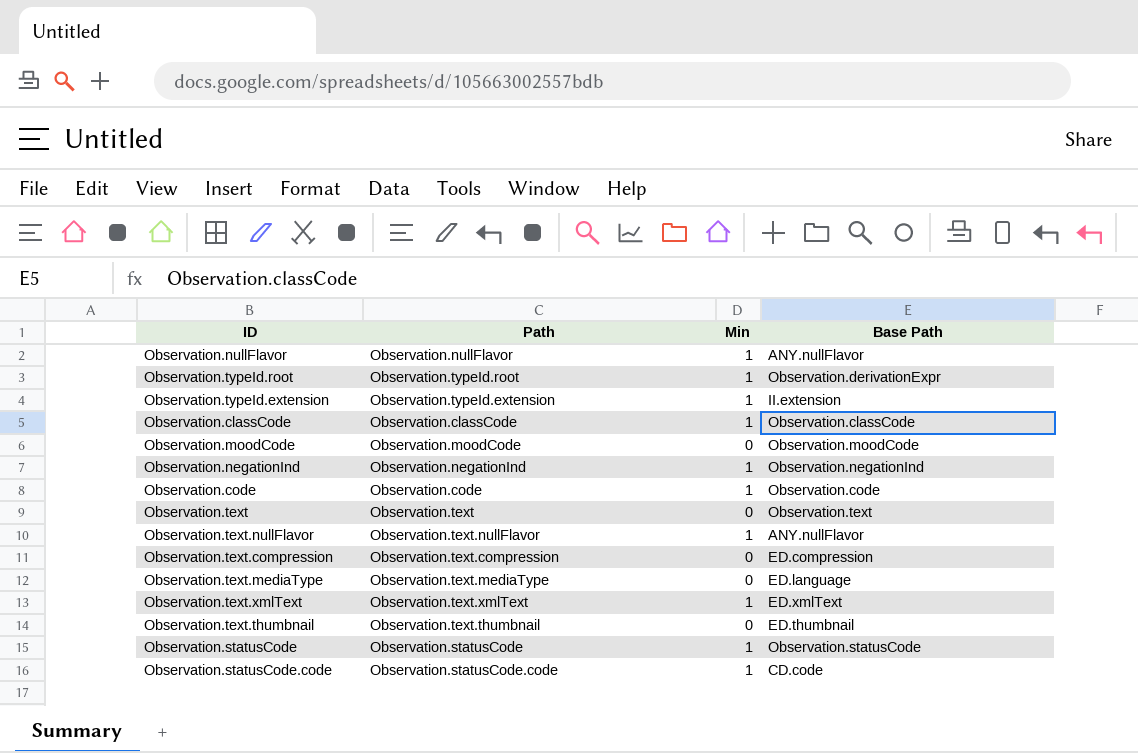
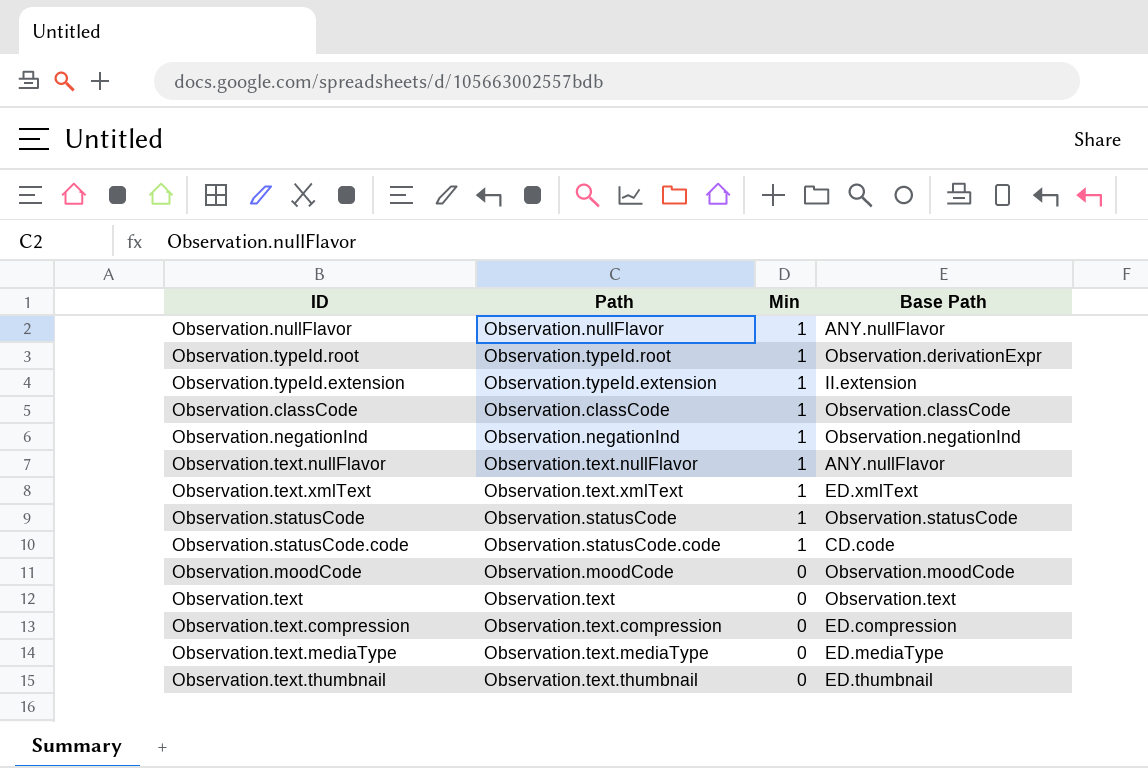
row order: none -> Min descending
row Observation.code: Observation.code | 1 | Observation.code -> none
Observation.text.mediaType | Base Path: ED.language -> ED.mediaType

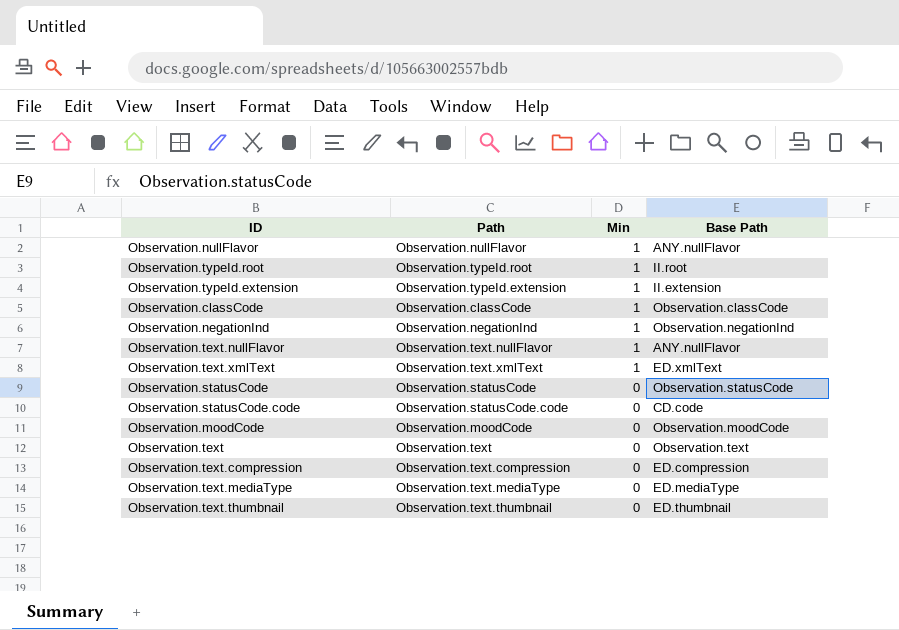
Observation.typeId.root | Base Path: Observation.derivationExpr -> II.root
Observation.statusCode | Min: 1 -> 0
Observation.statusCode.code | Min: 1 -> 0

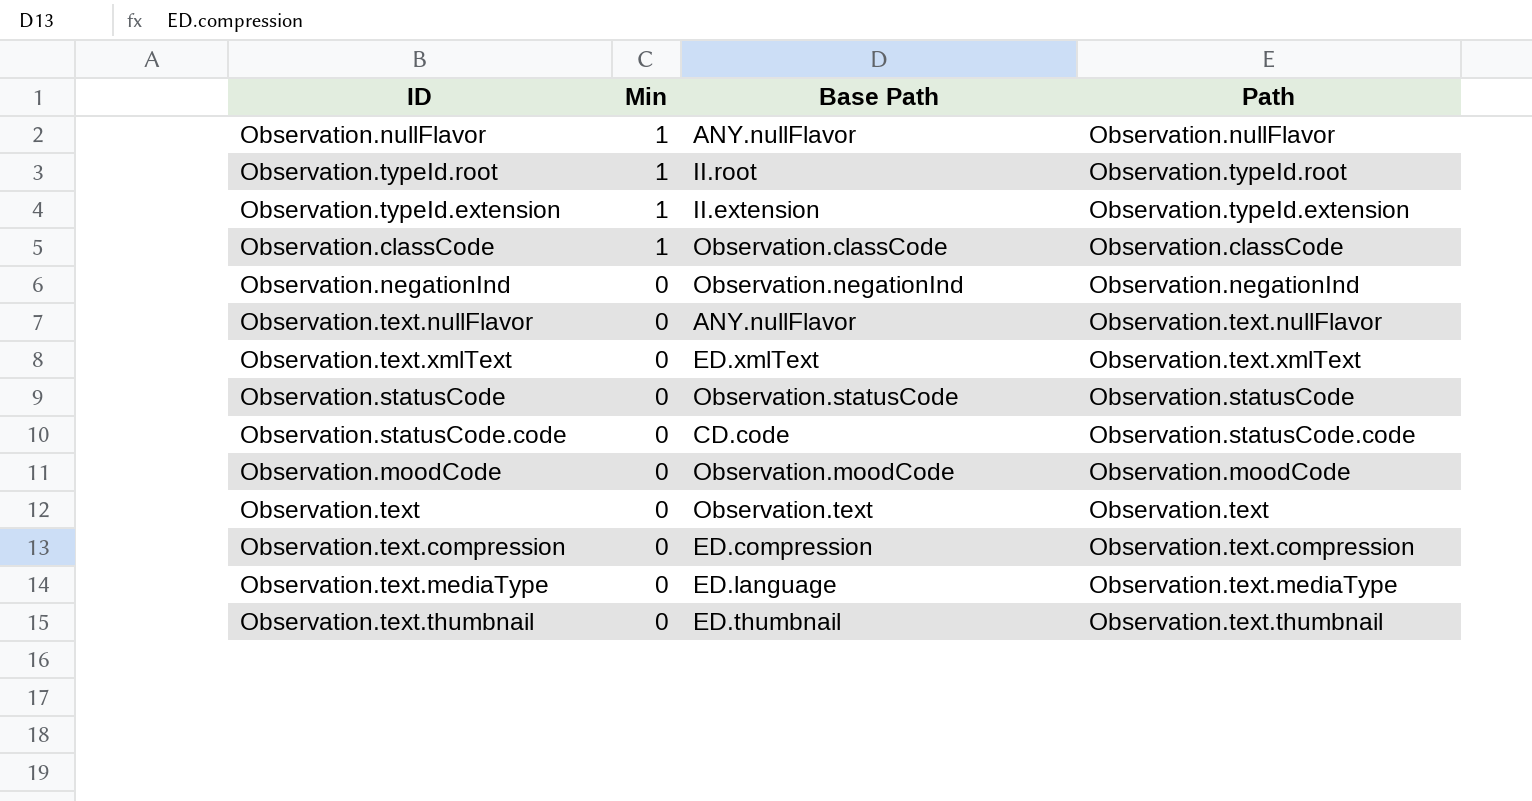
column Path | position: 2 -> 4
Observation.negationInd | Min: 1 -> 0
Observation.text.nullFlavor | Min: 1 -> 0
Observation.text.xmlText | Min: 1 -> 0
Observation.text.mediaType | Base Path: ED.mediaType -> ED.language

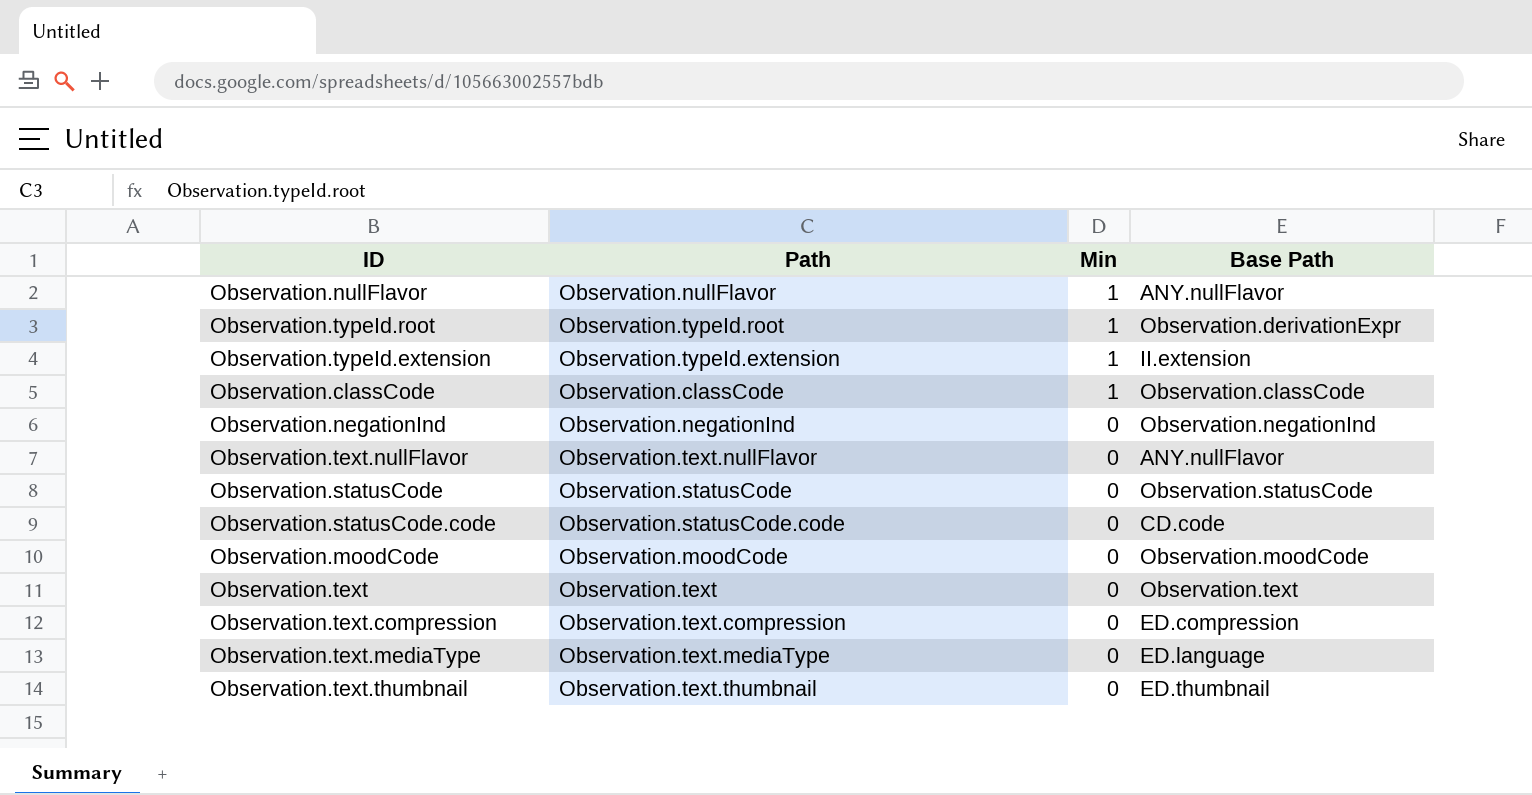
column Path | position: 4 -> 2
row Observation.text.xmlText: 0 | ED.xmlText | Observation.text.xmlText -> none
Observation.typeId.root | Base Path: II.root -> Observation.derivationExpr

